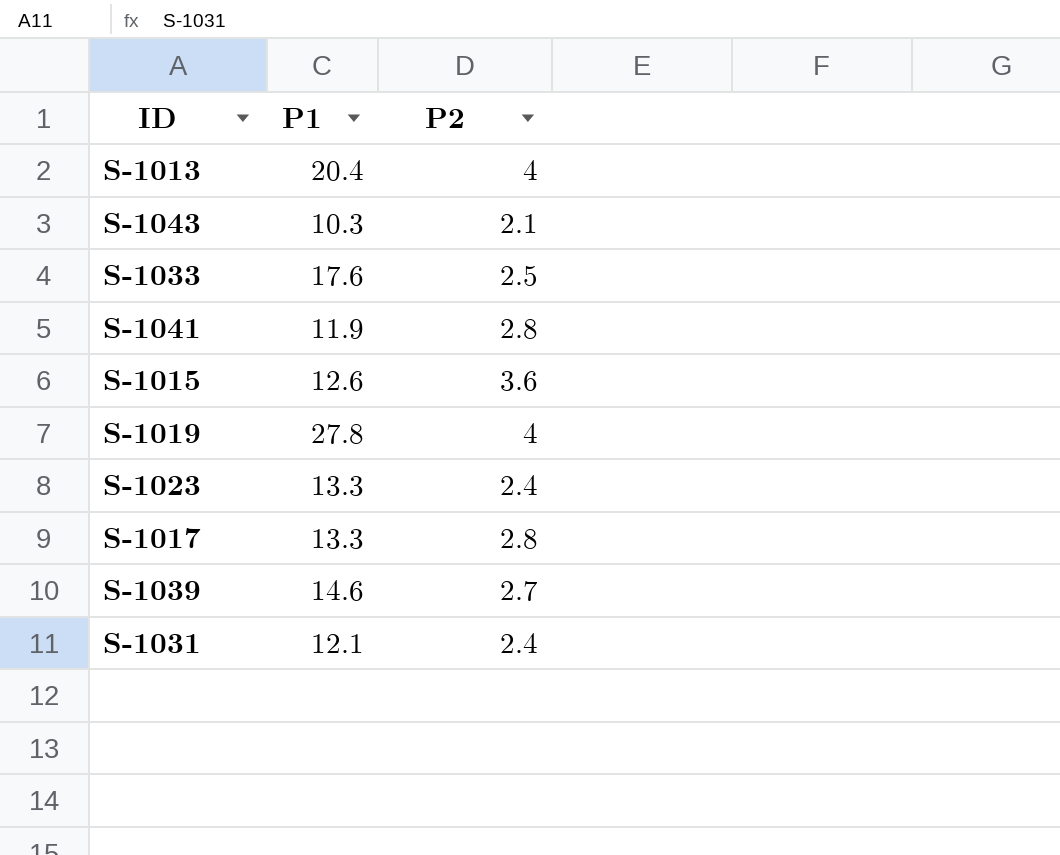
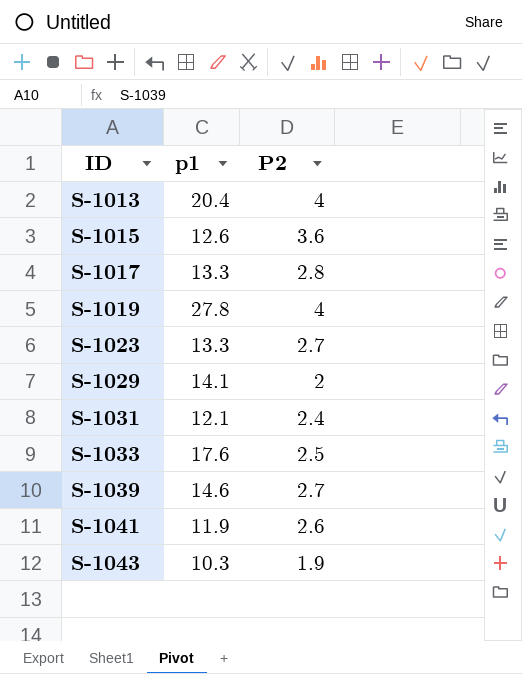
row order: none -> ID ascending
column name: P1 -> p1
S-1023 | P2: 2.4 -> 2.7
row S-1029: none -> 14.1 | 2
S-1041 | P2: 2.8 -> 2.6
S-1043 | P2: 2.1 -> 1.9

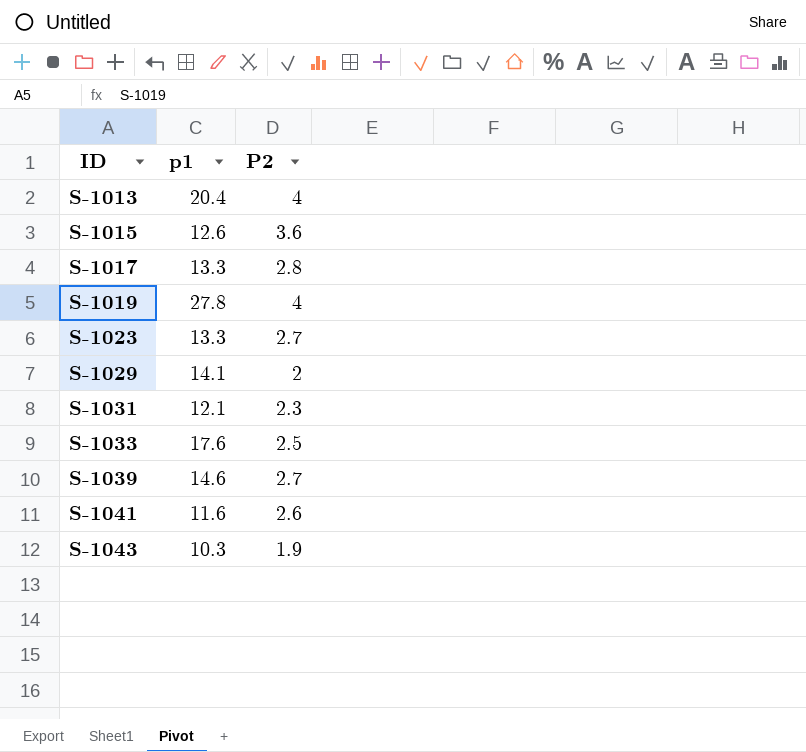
S-1031 | P2: 2.4 -> 2.3
S-1041 | p1: 11.9 -> 11.6

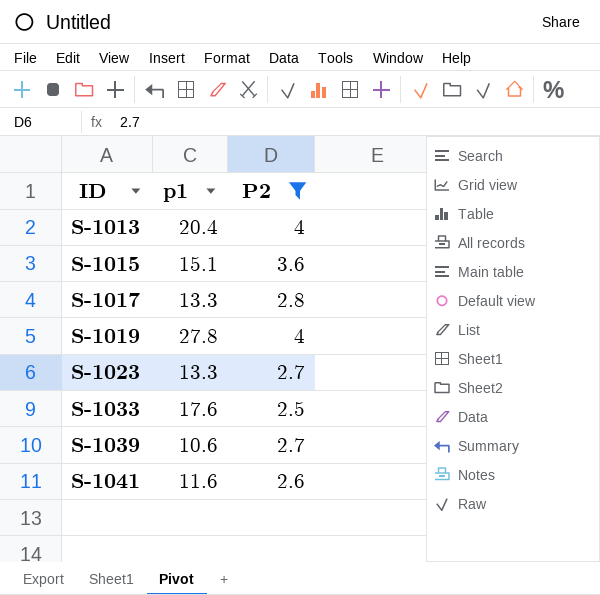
filter: none -> P2 >= 2.5
S-1015 | p1: 12.6 -> 15.1
S-1039 | p1: 14.6 -> 10.6

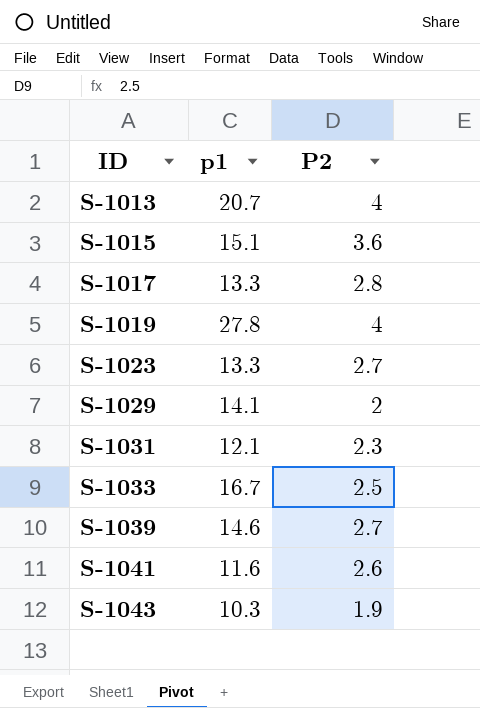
filter: P2 >= 2.5 -> none
S-1013 | p1: 20.4 -> 20.7
S-1033 | p1: 17.6 -> 16.7
S-1039 | p1: 10.6 -> 14.6

